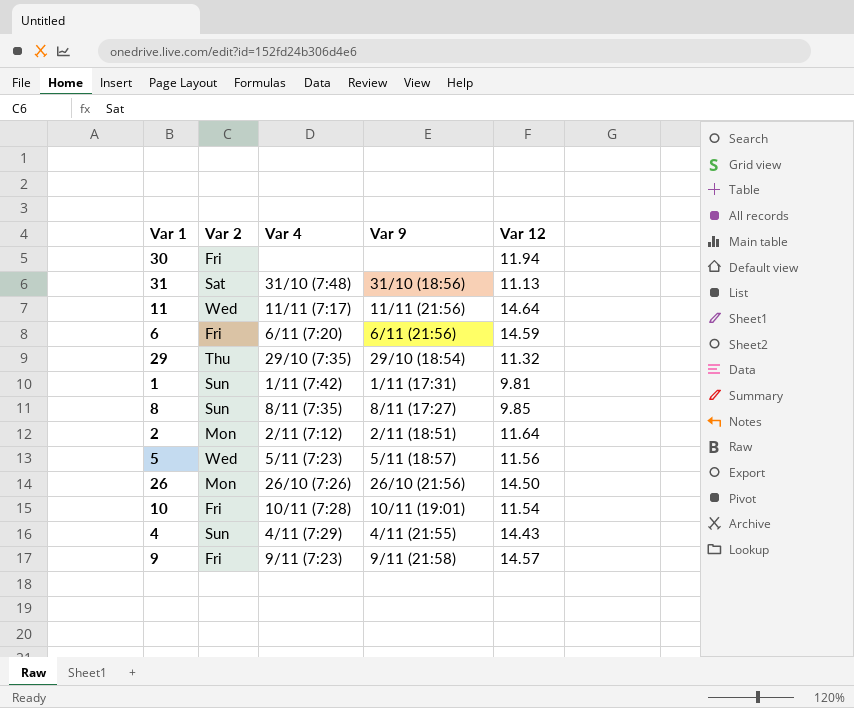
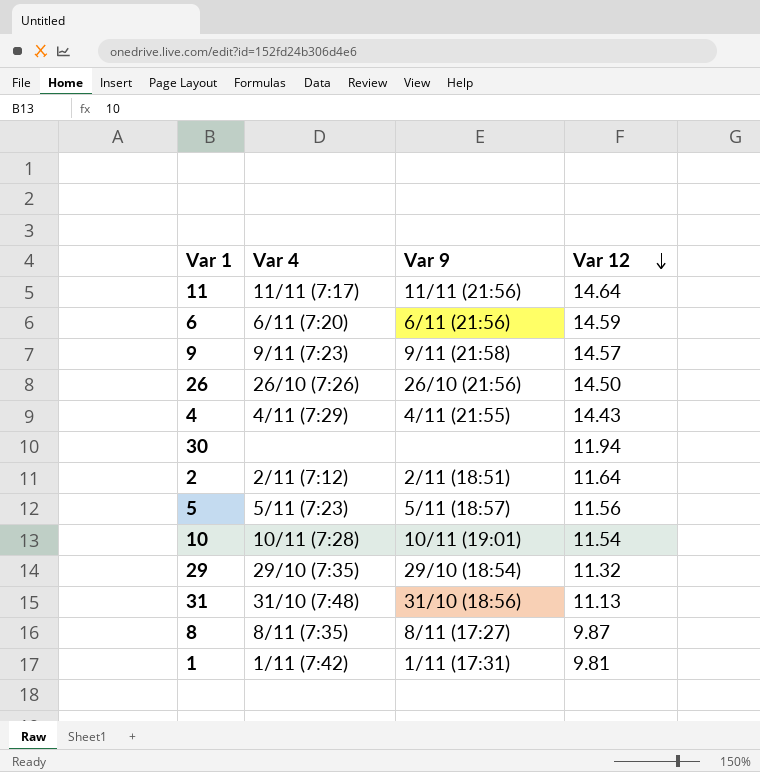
row order: none -> Var 12 descending
column Var 2 | position: 2 -> none
8 | Var 12: 9.85 -> 9.87

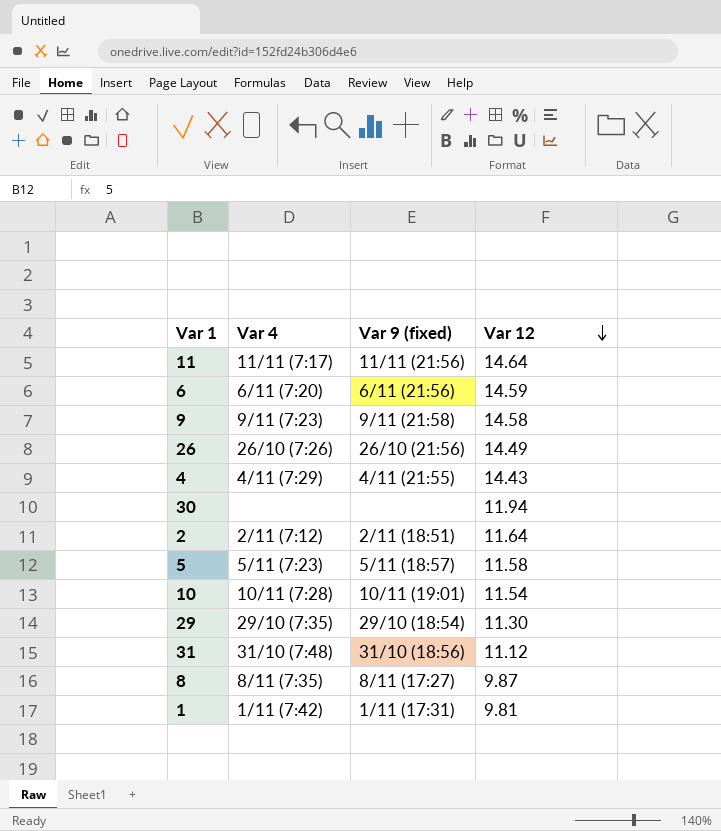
column name: Var 9 -> Var 9 (fixed)
9 | Var 12: 14.57 -> 14.58
26 | Var 12: 14.50 -> 14.49
5 | Var 12: 11.56 -> 11.58
29 | Var 12: 11.32 -> 11.30
31 | Var 12: 11.13 -> 11.12

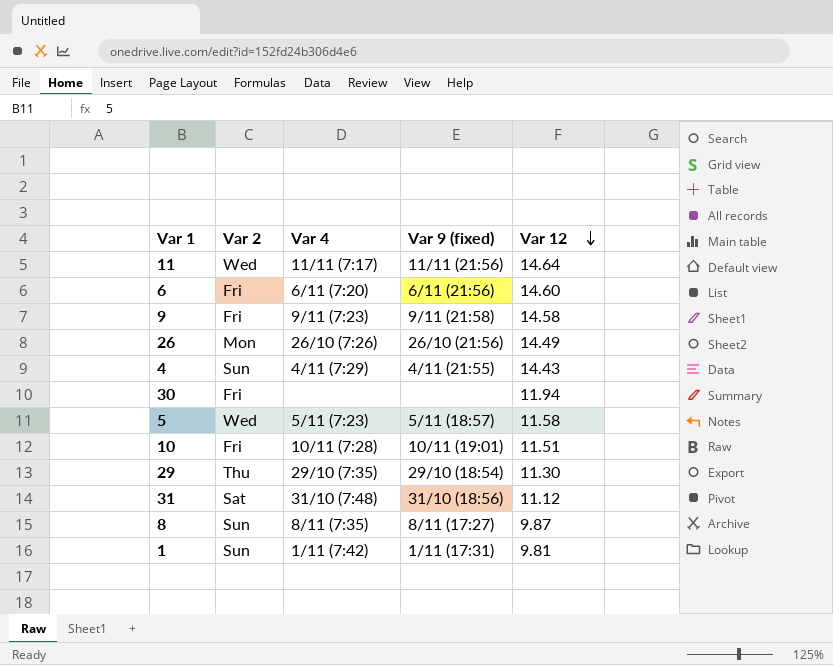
column Var 2 | position: none -> 2
row 2: 2/11 (7:12) | 2/11 (18:51) | 11.64 -> none
6 | Var 12: 14.59 -> 14.60
10 | Var 12: 11.54 -> 11.51

